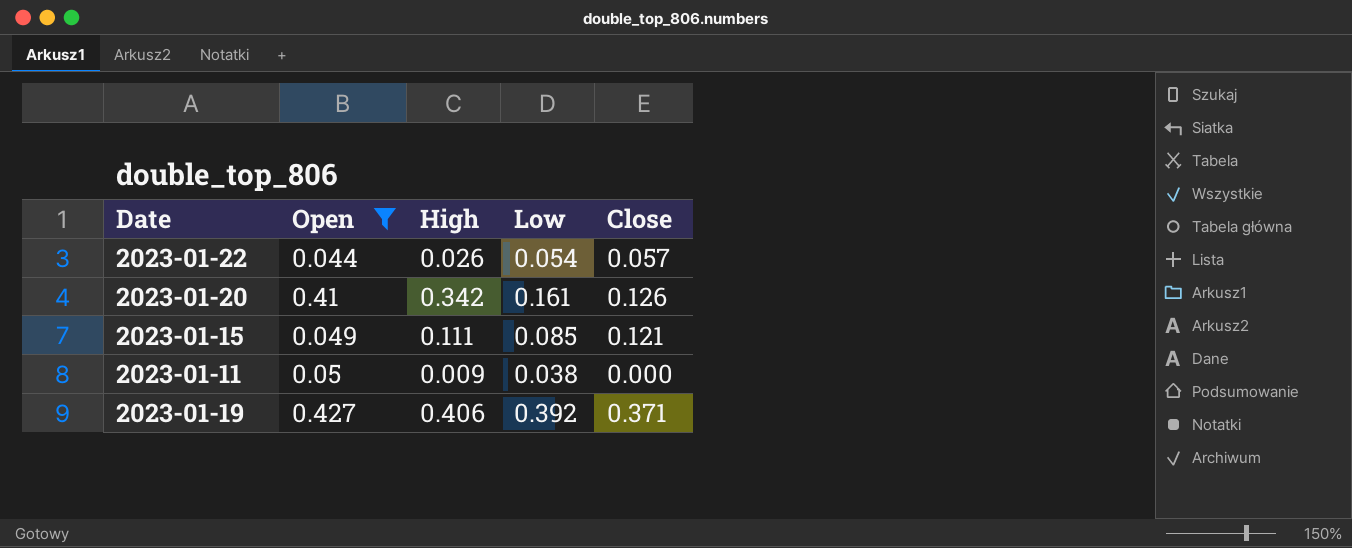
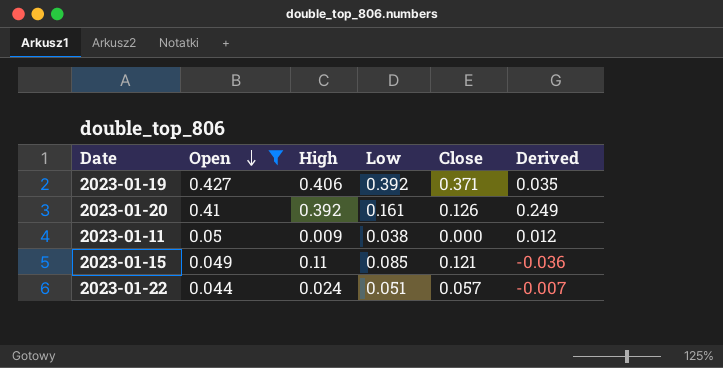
row order: none -> Open descending
column Derived | formula: none -> [Open] - [Low]
2023-01-20 | High: 0.342 -> 0.392
2023-01-15 | High: 0.111 -> 0.11
2023-01-22 | High: 0.026 -> 0.024
2023-01-22 | Low: 0.054 -> 0.051

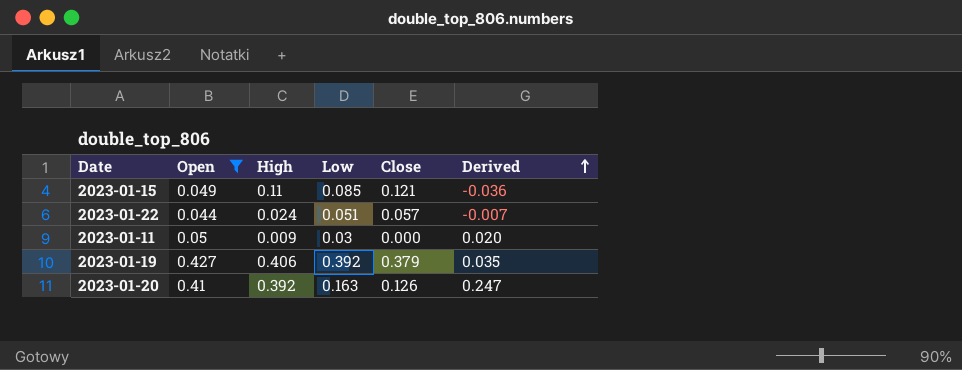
row order: Open descending -> Derived ascending
2023-01-11 | Low: 0.038 -> 0.03
2023-01-11 | Derived: 0.012 -> 0.020
2023-01-19 | Close: 0.371 -> 0.379
2023-01-20 | Low: 0.161 -> 0.163
2023-01-20 | Derived: 0.249 -> 0.247

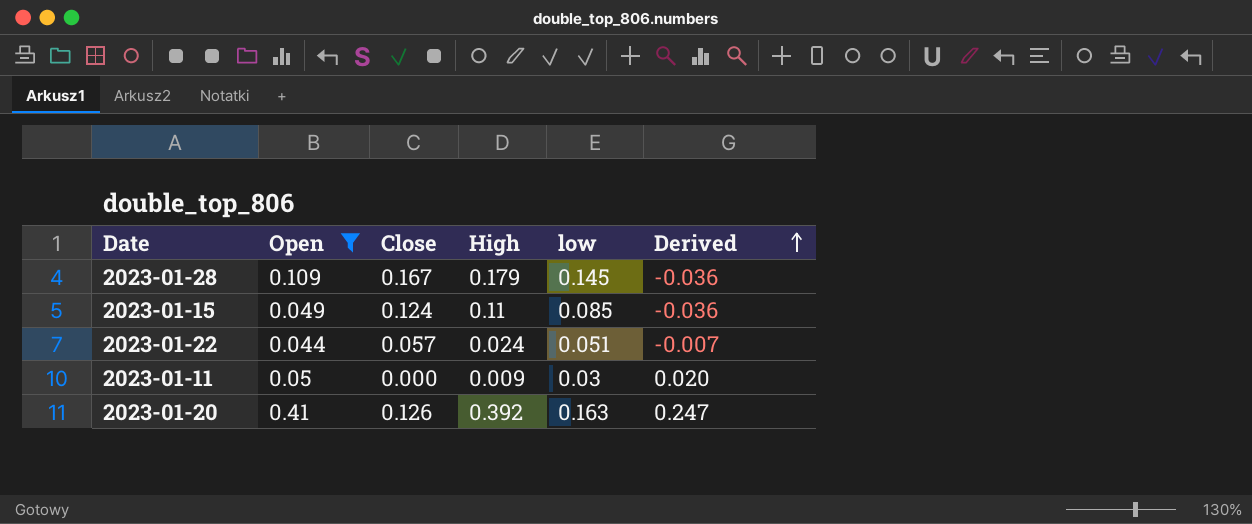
column Close | position: 5 -> 3
column name: Low -> low
row 2023-01-19: 0.427 | 0.406 | 0.392 | 0.379 | 0.035 -> none
row 2023-01-28: none -> 0.109 | 0.167 | 0.179 | 0.145 | -0.036
2023-01-15 | Close: 0.121 -> 0.124

